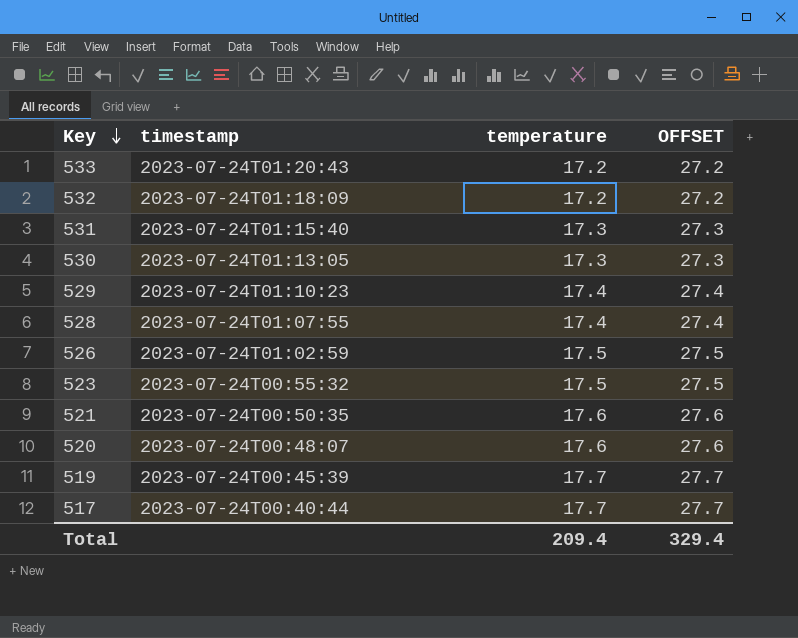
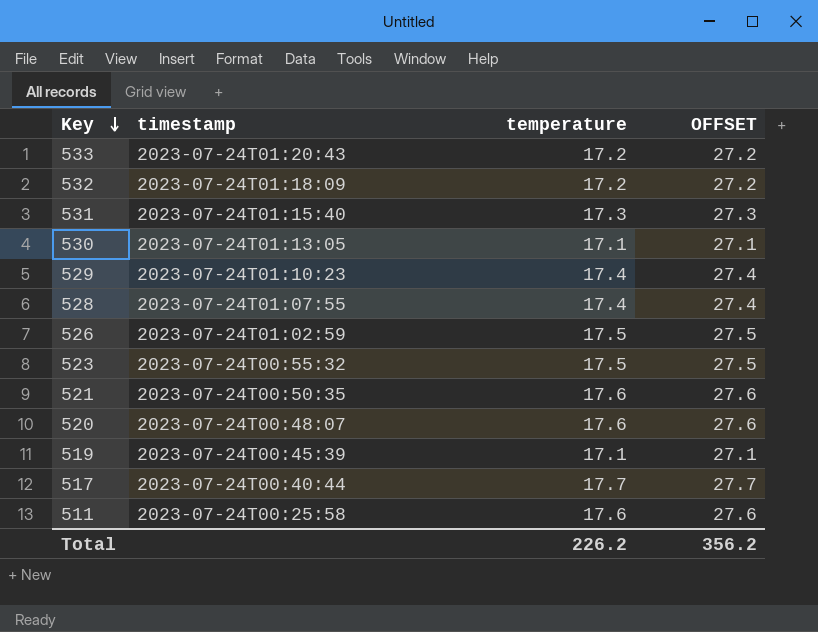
530 | temperature: 17.3 -> 17.1
530 | OFFSET: 27.3 -> 27.1
519 | temperature: 17.7 -> 17.1
519 | OFFSET: 27.7 -> 27.1
row 511: none -> 2023-07-24T00:25:58 | 17.6 | 27.6
Total | temperature: 209.4 -> 226.2
Total | OFFSET: 329.4 -> 356.2

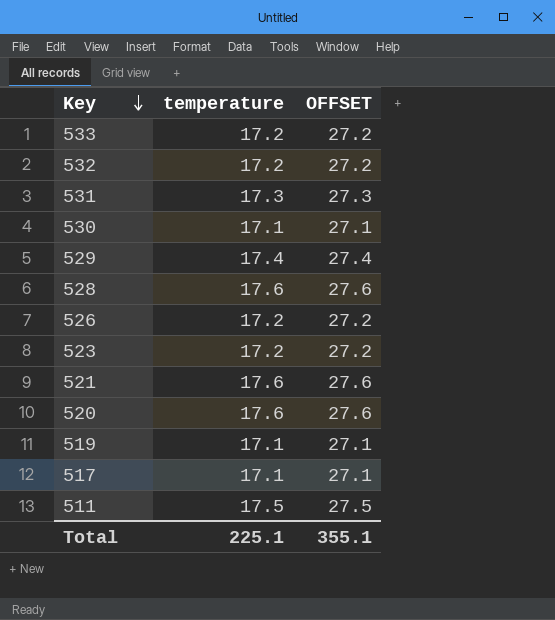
column timestamp | position: 2 -> none
528 | temperature: 17.4 -> 17.6
528 | OFFSET: 27.4 -> 27.6
526 | temperature: 17.5 -> 17.2
526 | OFFSET: 27.5 -> 27.2
523 | temperature: 17.5 -> 17.2
523 | OFFSET: 27.5 -> 27.2
517 | temperature: 17.7 -> 17.1
517 | OFFSET: 27.7 -> 27.1
511 | temperature: 17.6 -> 17.5
511 | OFFSET: 27.6 -> 27.5
Total | temperature: 226.2 -> 225.1
Total | OFFSET: 356.2 -> 355.1

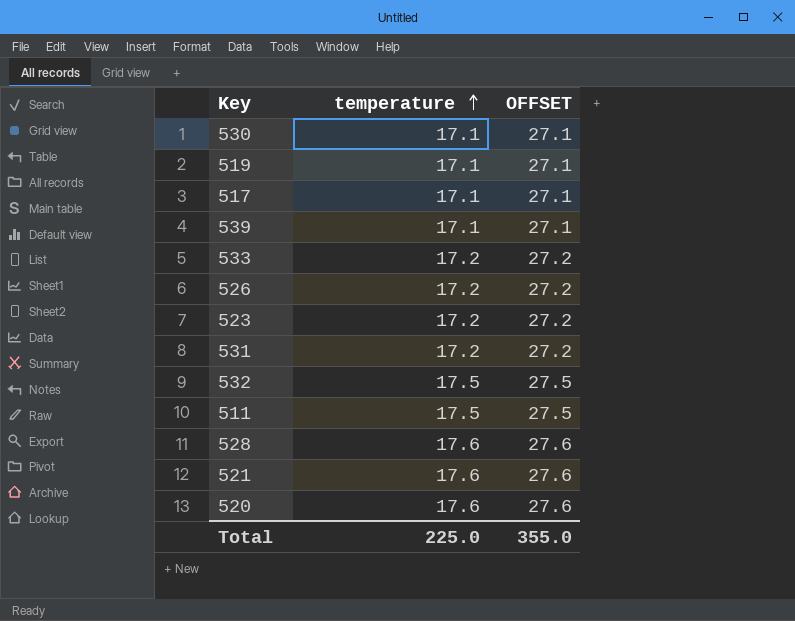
row order: Key descending -> temperature ascending
row 529: 17.4 | 27.4 -> none
row 539: none -> 17.1 | 27.1
531 | temperature: 17.3 -> 17.2
531 | OFFSET: 27.3 -> 27.2
532 | temperature: 17.2 -> 17.5
532 | OFFSET: 27.2 -> 27.5
Total | temperature: 225.1 -> 225.0
Total | OFFSET: 355.1 -> 355.0

